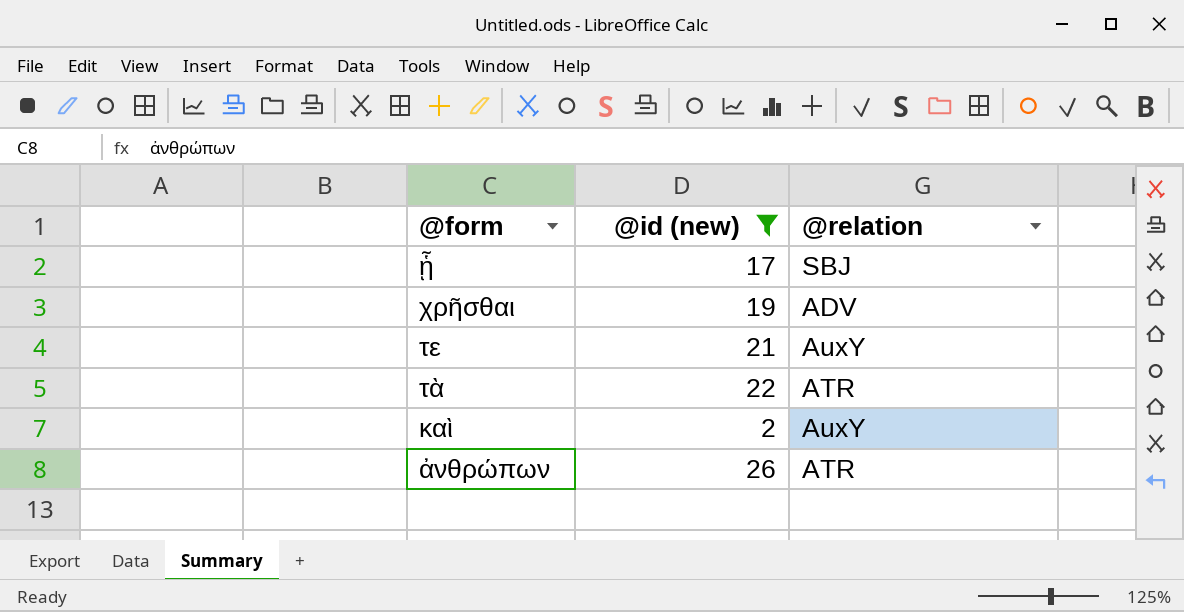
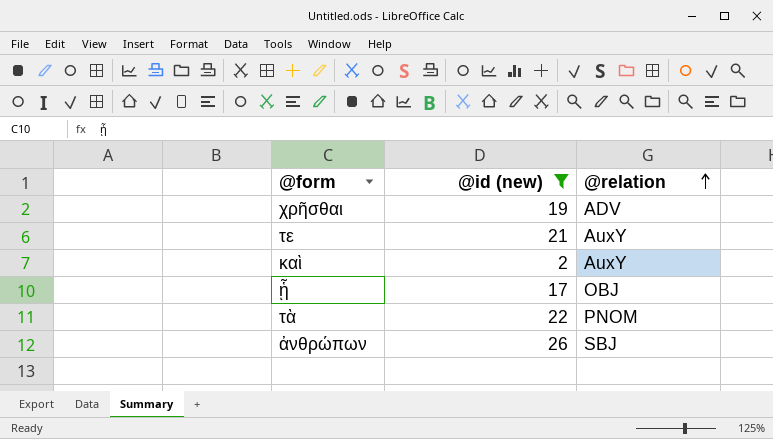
row order: none -> @relation ascending
ᾗ | @relation: SBJ -> OBJ
τὰ | @relation: ATR -> PNOM
ἀνθρώπων | @relation: ATR -> SBJ

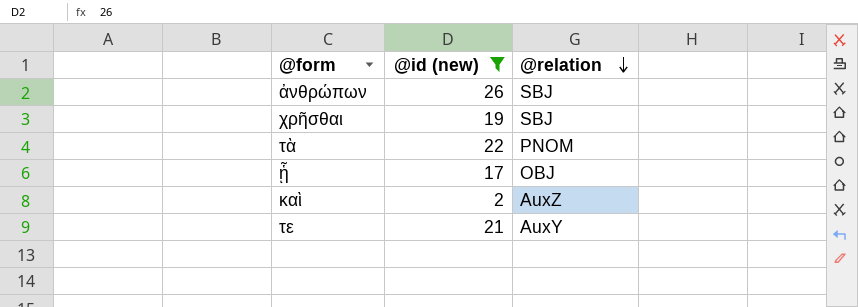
row order: @relation ascending -> @relation descending
χρῆσθαι | @relation: ADV -> SBJ
καὶ | @relation: AuxY -> AuxZ

